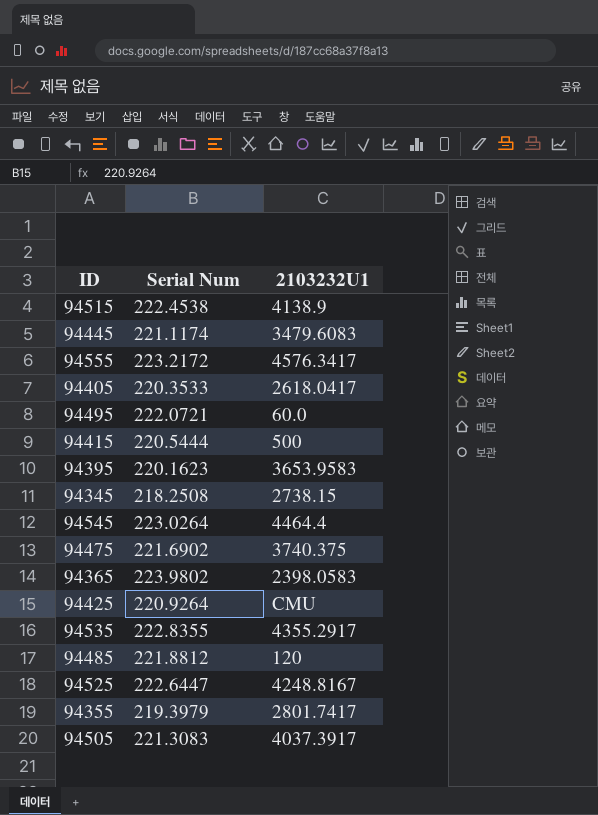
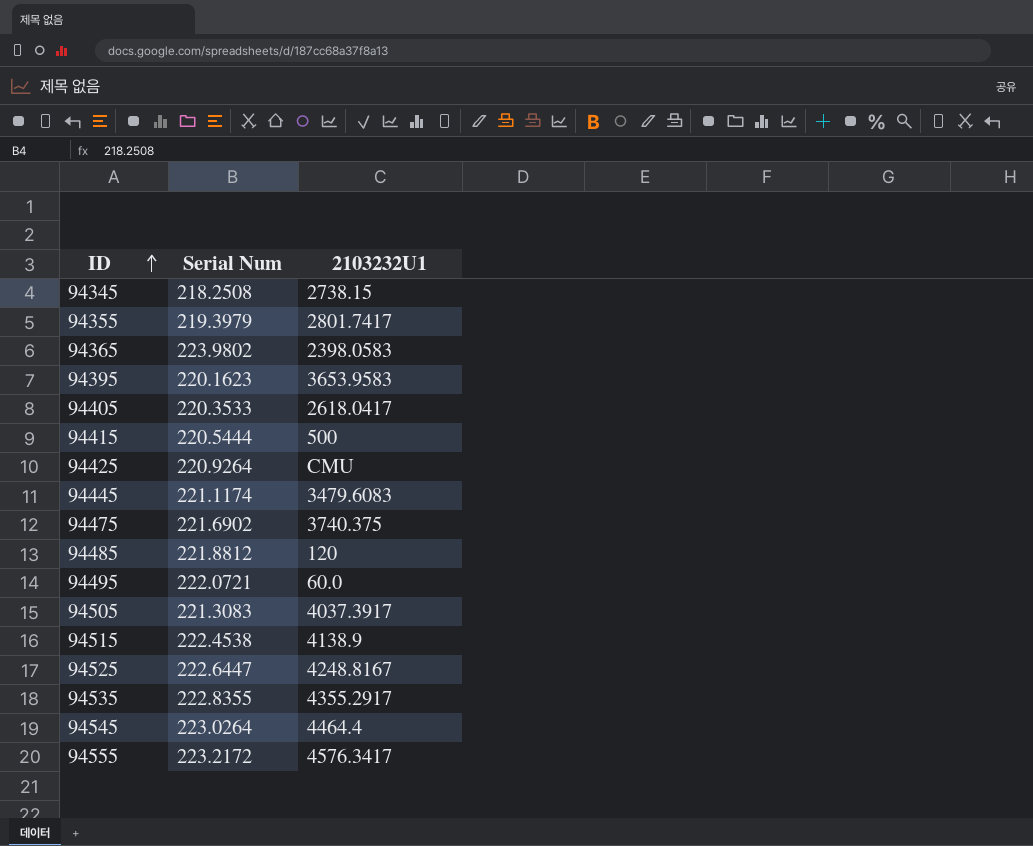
row order: none -> ID ascending

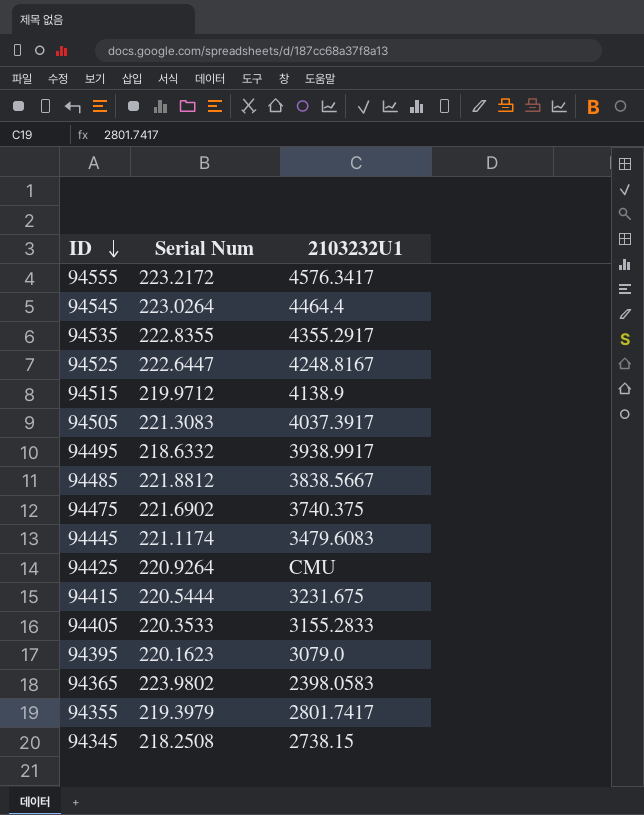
row order: ID ascending -> ID descending
94515 | Serial Num: 222.4538 -> 219.9712
94495 | Serial Num: 222.0721 -> 218.6332
94495 | 2103232U1: 60.0 -> 3938.9917
94485 | 2103232U1: 120 -> 3838.5667
94415 | 2103232U1: 500 -> 3231.675
94405 | 2103232U1: 2618.0417 -> 3155.2833
94395 | 2103232U1: 3653.9583 -> 3079.0

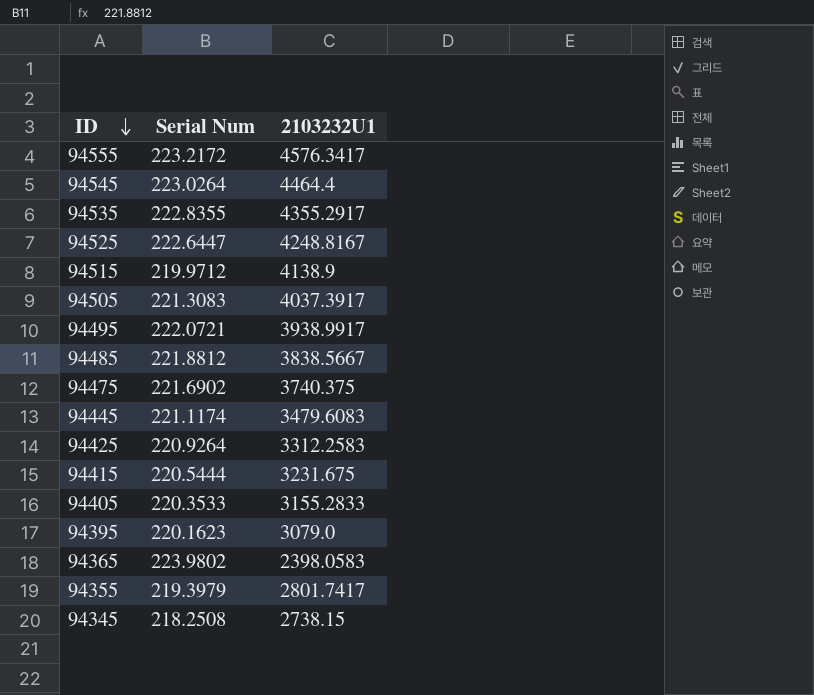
94495 | Serial Num: 218.6332 -> 222.0721
94425 | 2103232U1: CMU -> 3312.2583

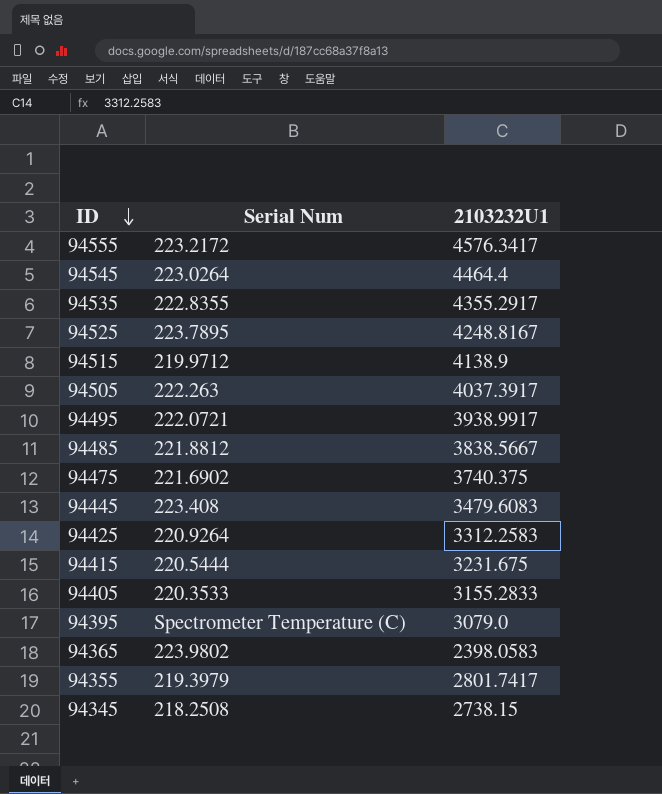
94525 | Serial Num: 222.6447 -> 223.7895
94505 | Serial Num: 221.3083 -> 222.263
94445 | Serial Num: 221.1174 -> 223.408
94395 | Serial Num: 220.1623 -> Spectrometer Temperature (C)

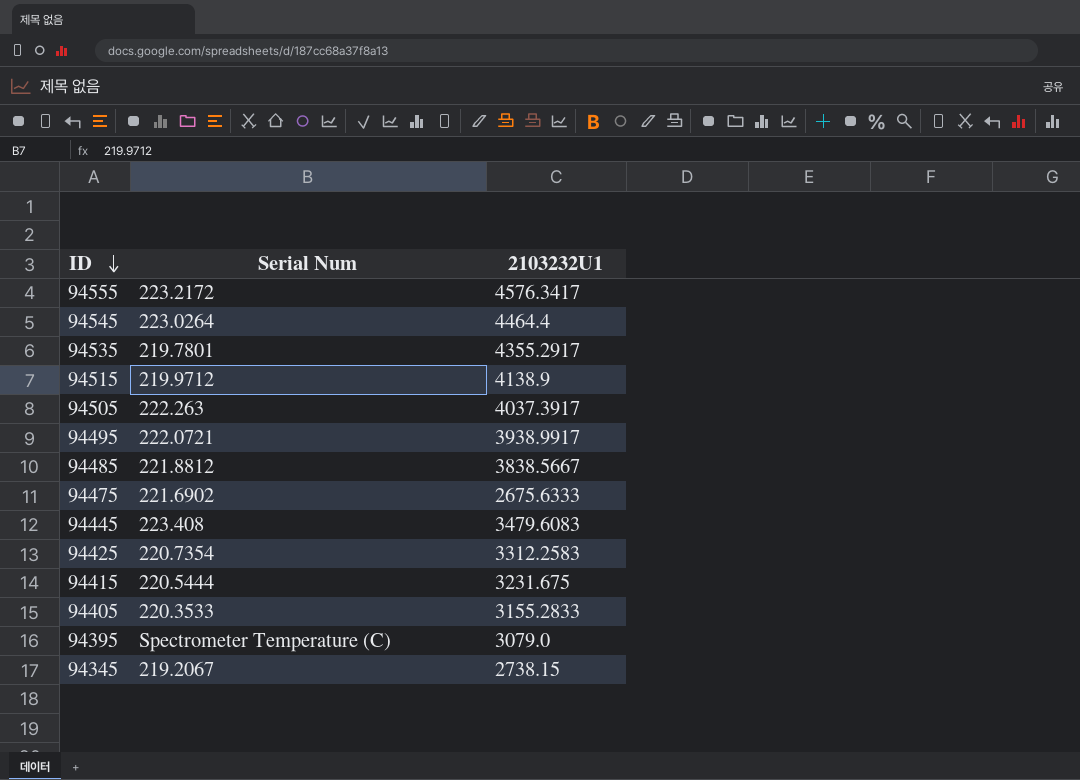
row 94525: 223.7895 | 4248.8167 -> none
row 94365: 223.9802 | 2398.0583 -> none
row 94355: 219.3979 | 2801.7417 -> none
94535 | Serial Num: 222.8355 -> 219.7801
94475 | 2103232U1: 3740.375 -> 2675.6333
94425 | Serial Num: 220.9264 -> 220.7354
94345 | Serial Num: 218.2508 -> 219.2067

